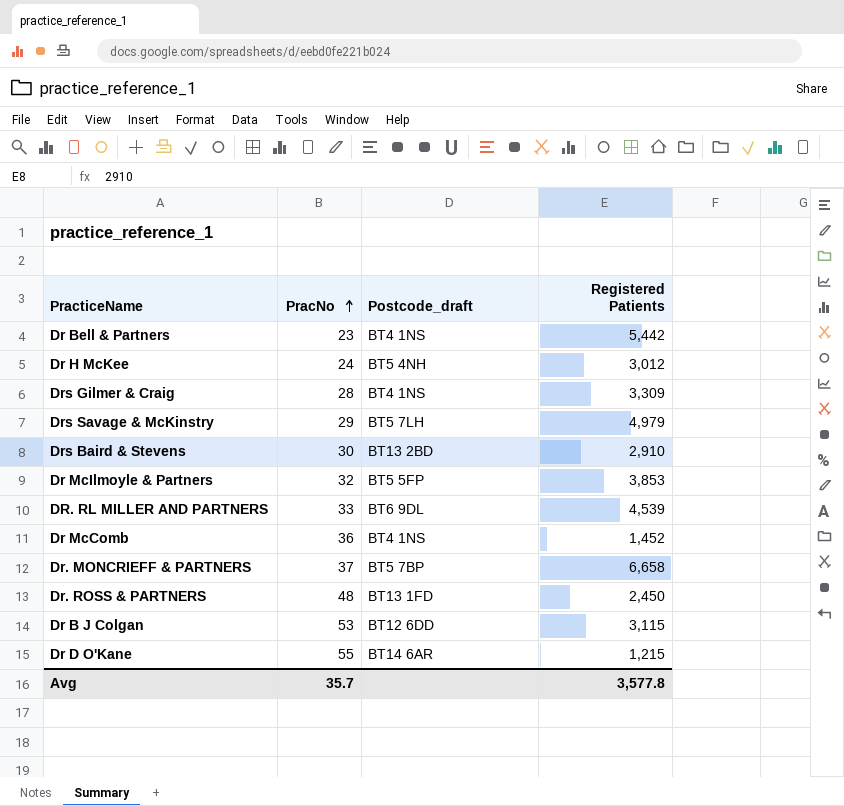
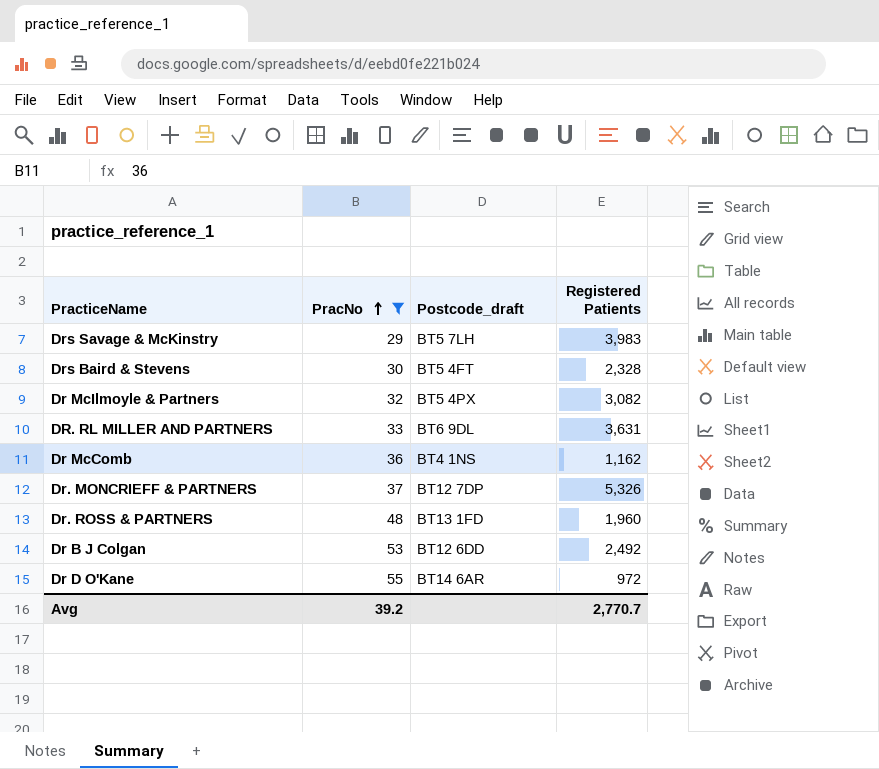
filter: none -> PracNo >= 29
Drs Savage & McKinstry | Registered Patients: 4,979 -> 3,983
Drs Baird & Stevens | Postcode_draft: BT13 2BD -> BT5 4FT
Drs Baird & Stevens | Registered Patients: 2,910 -> 2,328
Dr McIlmoyle & Partners | Postcode_draft: BT5 5FP -> BT5 4PX
Dr McIlmoyle & Partners | Registered Patients: 3,853 -> 3,082
DR. RL MILLER AND PARTNERS | Registered Patients: 4,539 -> 3,631
Dr McComb | Registered Patients: 1,452 -> 1,162
Dr. MONCRIEFF & PARTNERS | Postcode_draft: BT5 7BP -> BT12 7DP
Dr. MONCRIEFF & PARTNERS | Registered Patients: 6,658 -> 5,326
Dr. ROSS & PARTNERS | Registered Patients: 2,450 -> 1,960
Dr B J Colgan | Registered Patients: 3,115 -> 2,492
Dr D O'Kane | Registered Patients: 1,215 -> 972
Avg | PracNo: 35.7 -> 39.2
Avg | Registered Patients: 3,577.8 -> 2,770.7

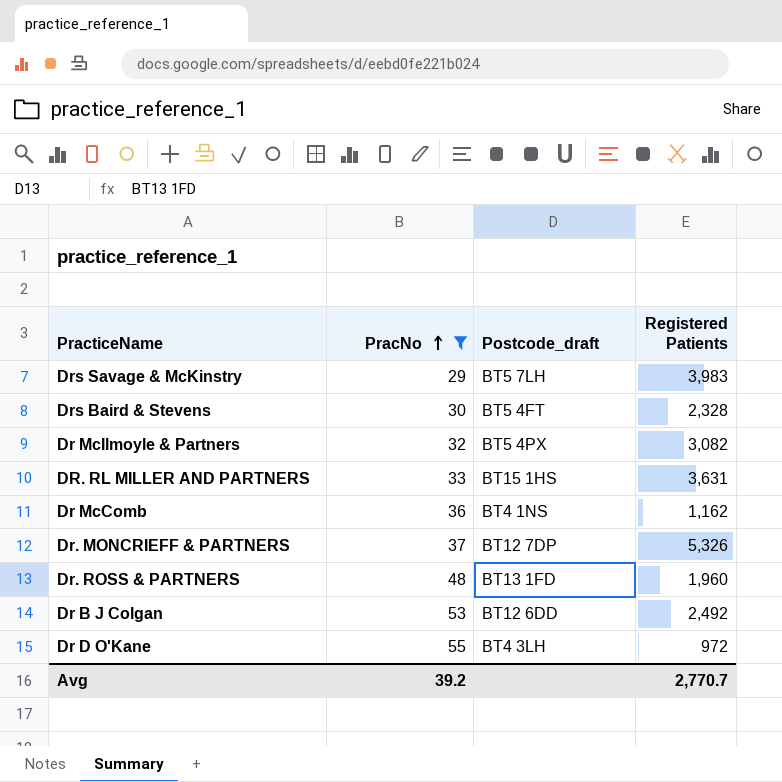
DR. RL MILLER AND PARTNERS | Postcode_draft: BT6 9DL -> BT15 1HS
Dr D O'Kane | Postcode_draft: BT14 6AR -> BT4 3LH

